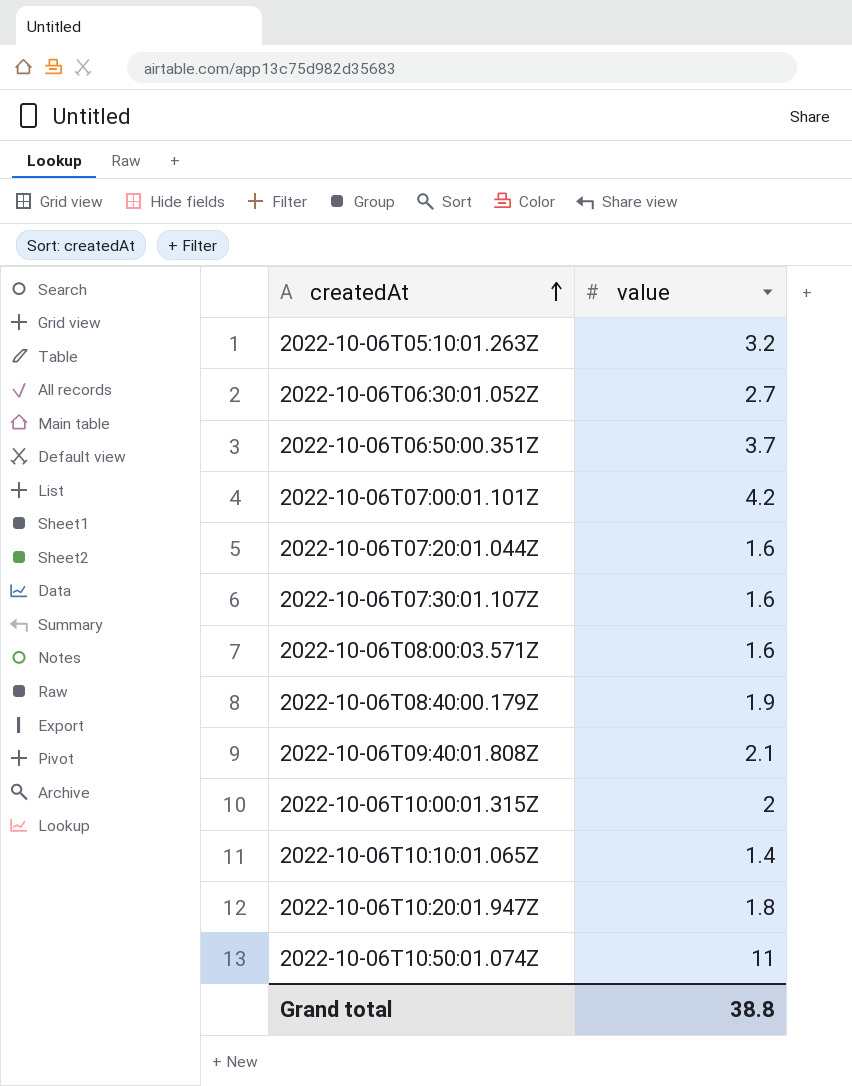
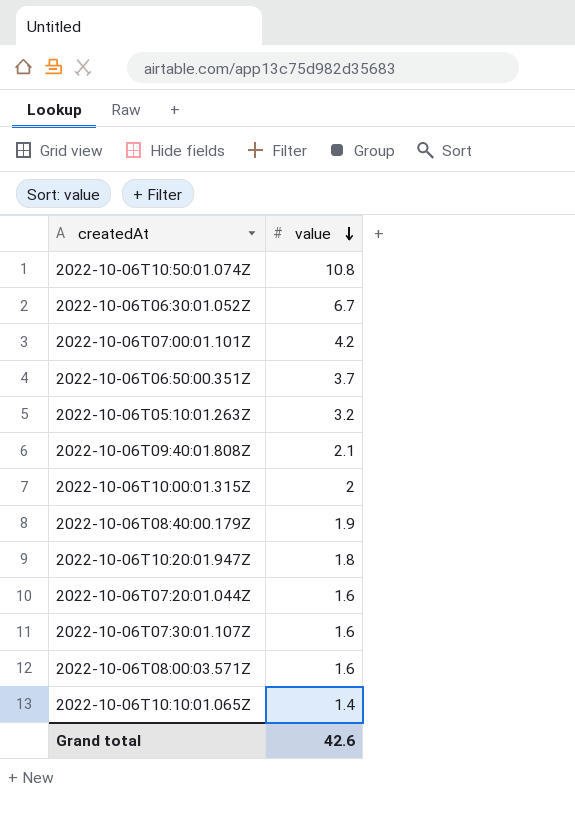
row order: createdAt ascending -> value descending
2022-10-06T10:50:01.074Z | value: 11 -> 10.8
2022-10-06T06:30:01.052Z | value: 2.7 -> 6.7
Grand total | value: 38.8 -> 42.6

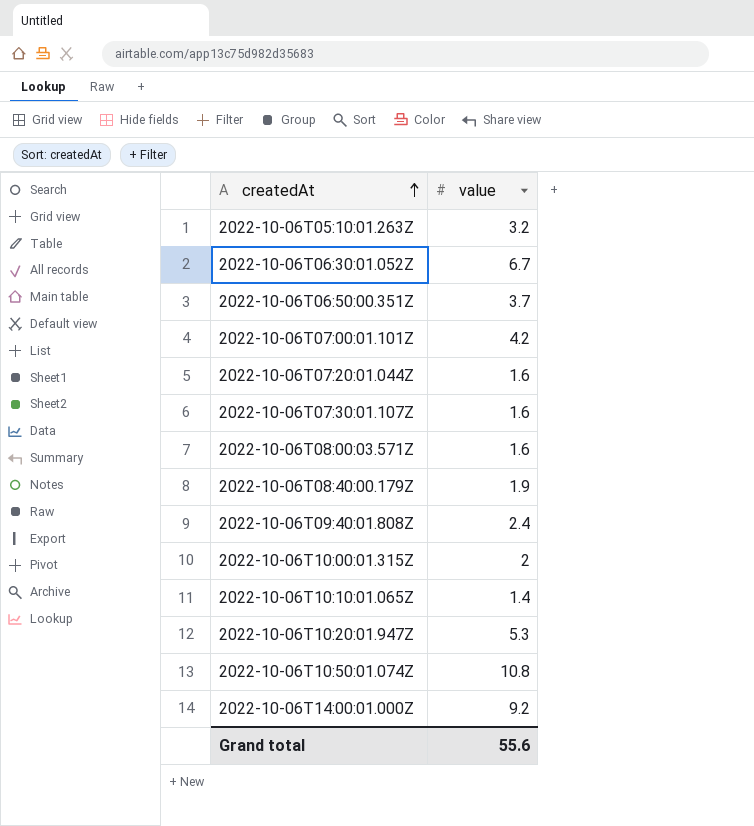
row order: value descending -> createdAt ascending
2022-10-06T09:40:01.808Z | value: 2.1 -> 2.4
2022-10-06T10:20:01.947Z | value: 1.8 -> 5.3
row 2022-10-06T14:00:01.000Z: none -> 9.2
Grand total | value: 42.6 -> 55.6

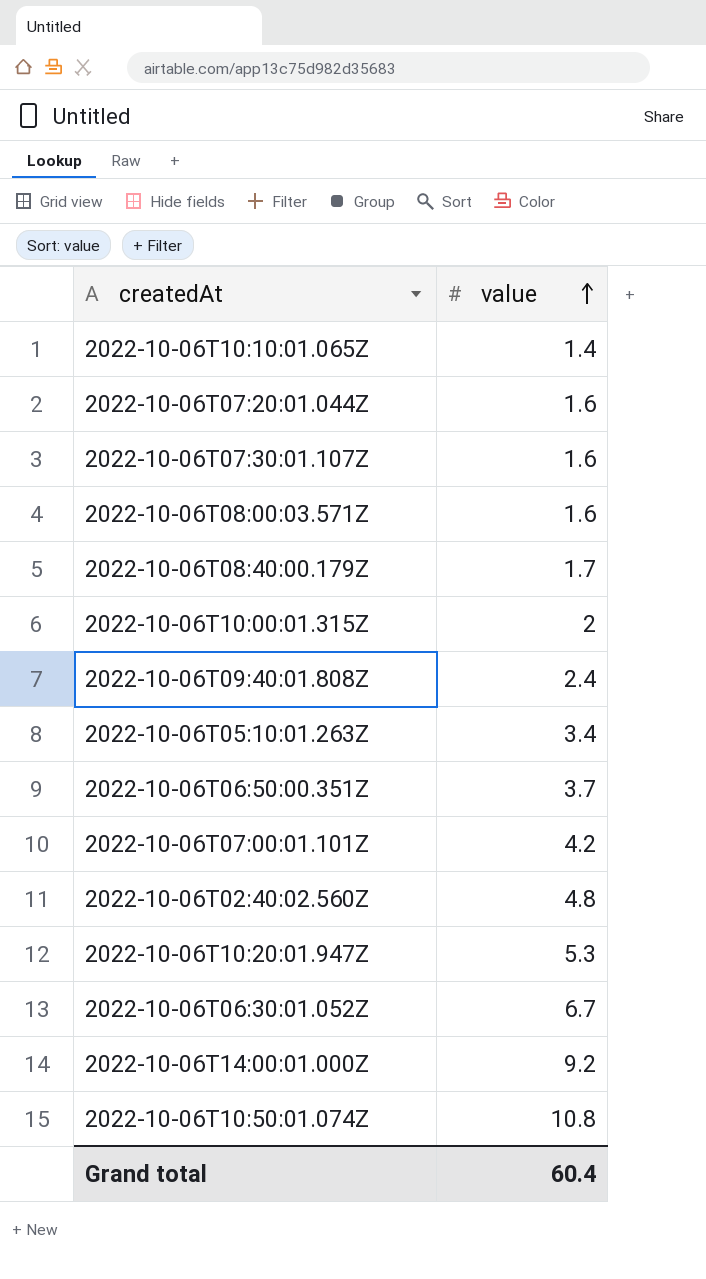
row order: createdAt ascending -> value ascending
2022-10-06T08:40:00.179Z | value: 1.9 -> 1.7
2022-10-06T05:10:01.263Z | value: 3.2 -> 3.4
row 2022-10-06T02:40:02.560Z: none -> 4.8
Grand total | value: 55.6 -> 60.4

